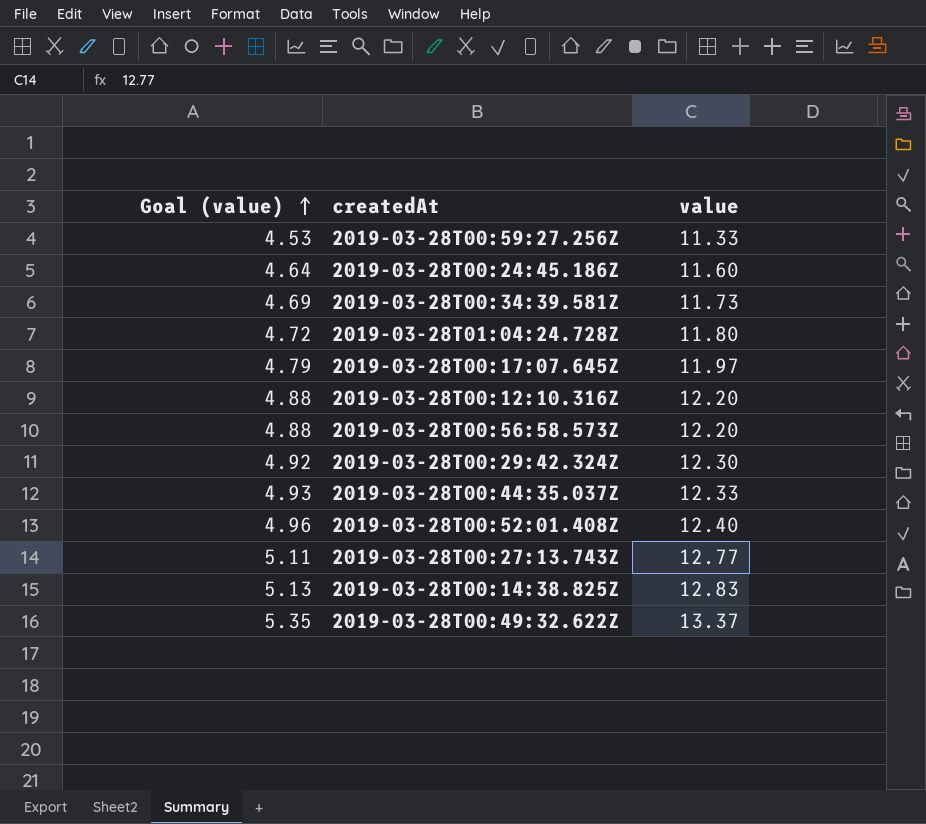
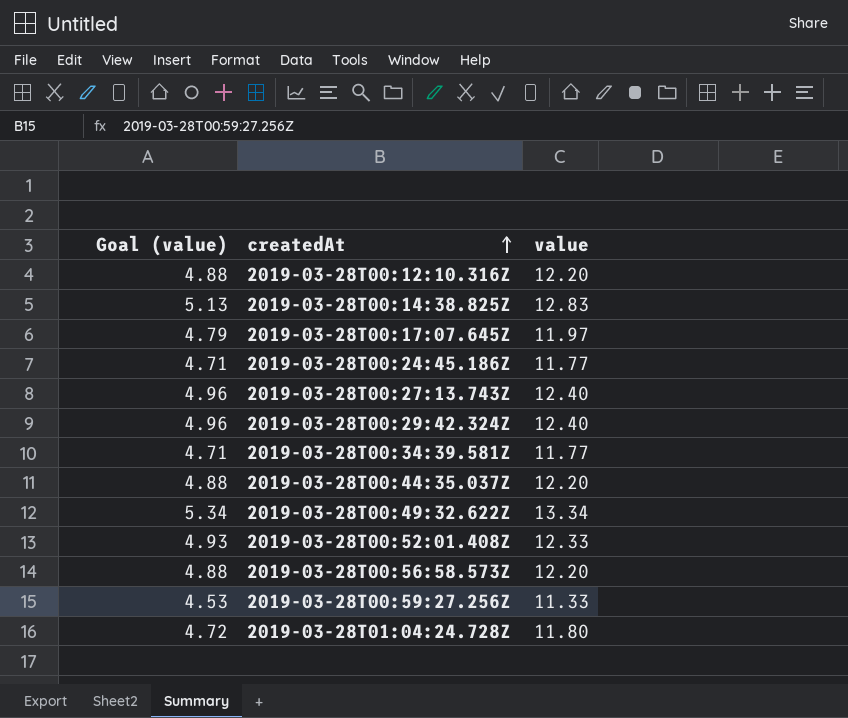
row order: Goal (value) ascending -> createdAt ascending
2019-03-28T00:24:45.186Z | Goal (value): 4.64 -> 4.71
2019-03-28T00:24:45.186Z | value: 11.60 -> 11.77
2019-03-28T00:27:13.743Z | Goal (value): 5.11 -> 4.96
2019-03-28T00:27:13.743Z | value: 12.77 -> 12.40
2019-03-28T00:29:42.324Z | Goal (value): 4.92 -> 4.96
2019-03-28T00:29:42.324Z | value: 12.30 -> 12.40
2019-03-28T00:34:39.581Z | Goal (value): 4.69 -> 4.71
2019-03-28T00:34:39.581Z | value: 11.73 -> 11.77
2019-03-28T00:44:35.037Z | Goal (value): 4.93 -> 4.88
2019-03-28T00:44:35.037Z | value: 12.33 -> 12.20
2019-03-28T00:49:32.622Z | Goal (value): 5.35 -> 5.34
2019-03-28T00:49:32.622Z | value: 13.37 -> 13.34
2019-03-28T00:52:01.408Z | Goal (value): 4.96 -> 4.93
2019-03-28T00:52:01.408Z | value: 12.40 -> 12.33

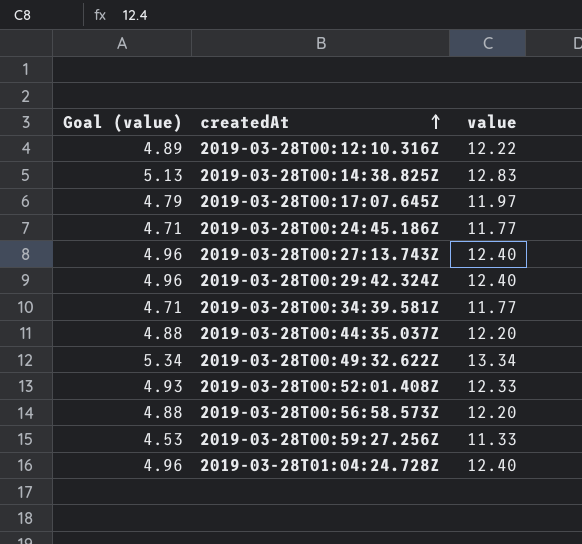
2019-03-28T00:12:10.316Z | Goal (value): 4.88 -> 4.89
2019-03-28T00:12:10.316Z | value: 12.20 -> 12.22
2019-03-28T01:04:24.728Z | Goal (value): 4.72 -> 4.96
2019-03-28T01:04:24.728Z | value: 11.80 -> 12.40

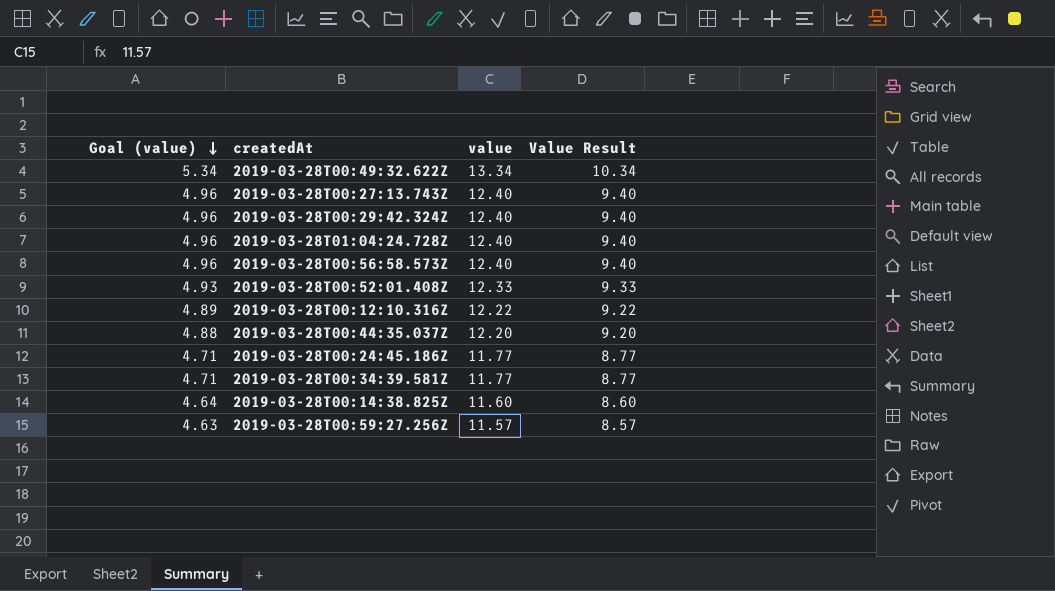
row order: createdAt ascending -> Goal (value) descending
column Value Result | formula: none -> [value] - 3
row 2019-03-28T00:17:07.645Z: 4.79 | 11.97 -> none
2019-03-28T00:56:58.573Z | Goal (value): 4.88 -> 4.96
2019-03-28T00:56:58.573Z | value: 12.20 -> 12.40
2019-03-28T00:14:38.825Z | Goal (value): 5.13 -> 4.64
2019-03-28T00:14:38.825Z | value: 12.83 -> 11.60
2019-03-28T00:59:27.256Z | Goal (value): 4.53 -> 4.63
2019-03-28T00:59:27.256Z | value: 11.33 -> 11.57

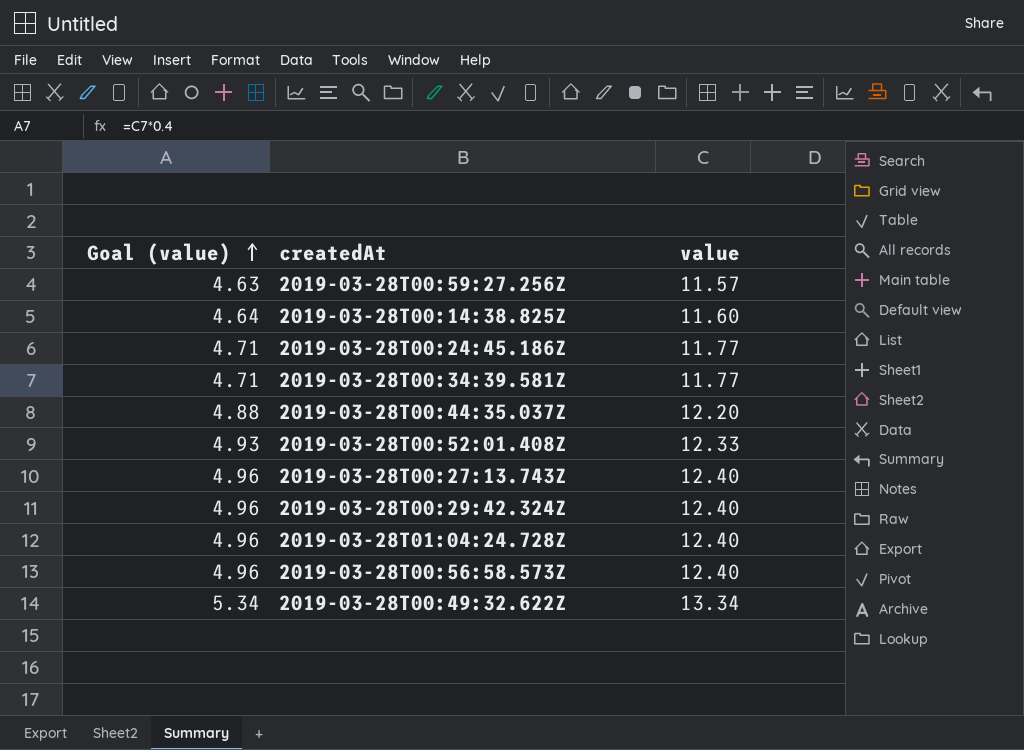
row order: Goal (value) descending -> Goal (value) ascending
column Value Result | formula: [value] - 3 -> none
row 2019-03-28T00:12:10.316Z: 4.89 | 12.22 | 9.22 -> none

